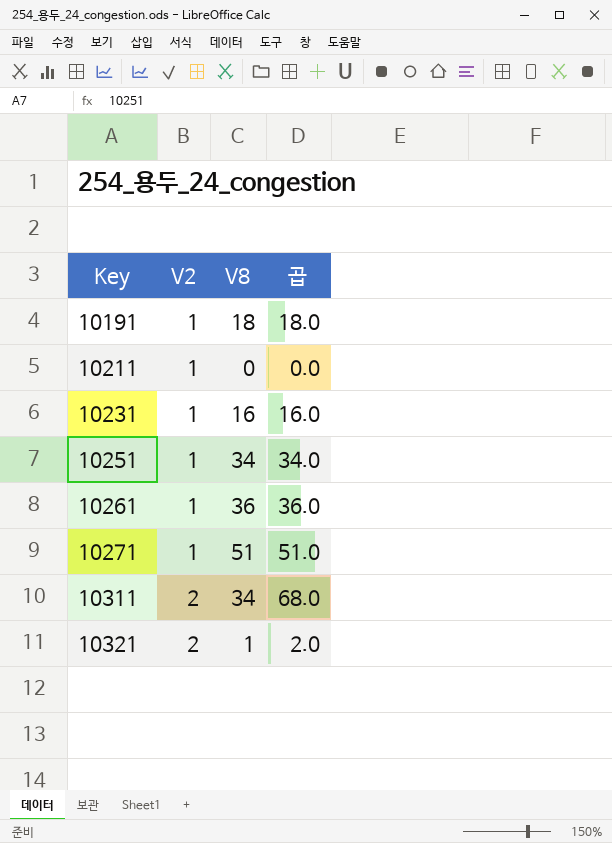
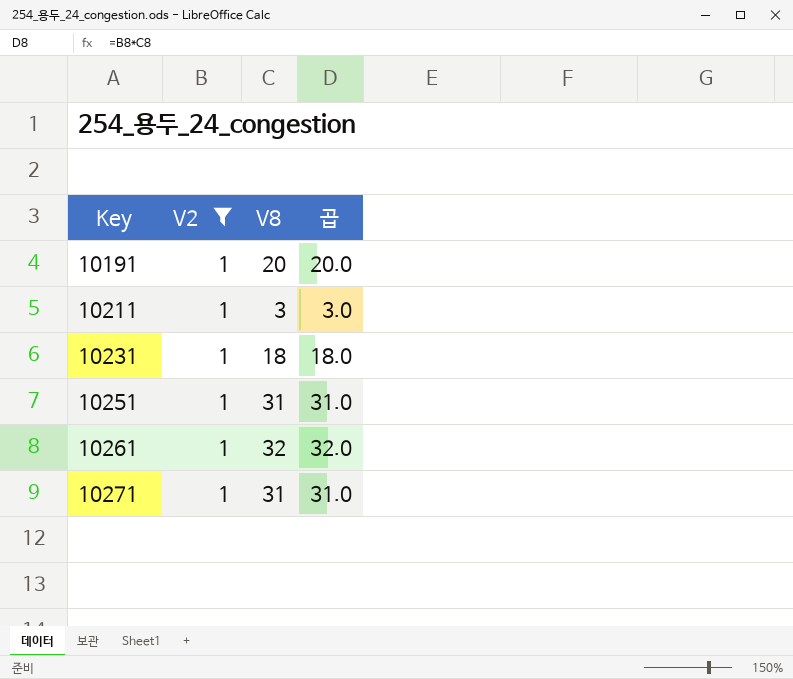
filter: none -> V2 = 1
10191 | V8: 18 -> 20
10191 | 곱: 18.0 -> 20.0
10211 | V8: 0 -> 3
10211 | 곱: 0.0 -> 3.0
10231 | V8: 16 -> 18
10231 | 곱: 16.0 -> 18.0
10251 | V8: 34 -> 31
10251 | 곱: 34.0 -> 31.0
10261 | V8: 36 -> 32
10261 | 곱: 36.0 -> 32.0
10271 | V8: 51 -> 31
10271 | 곱: 51.0 -> 31.0

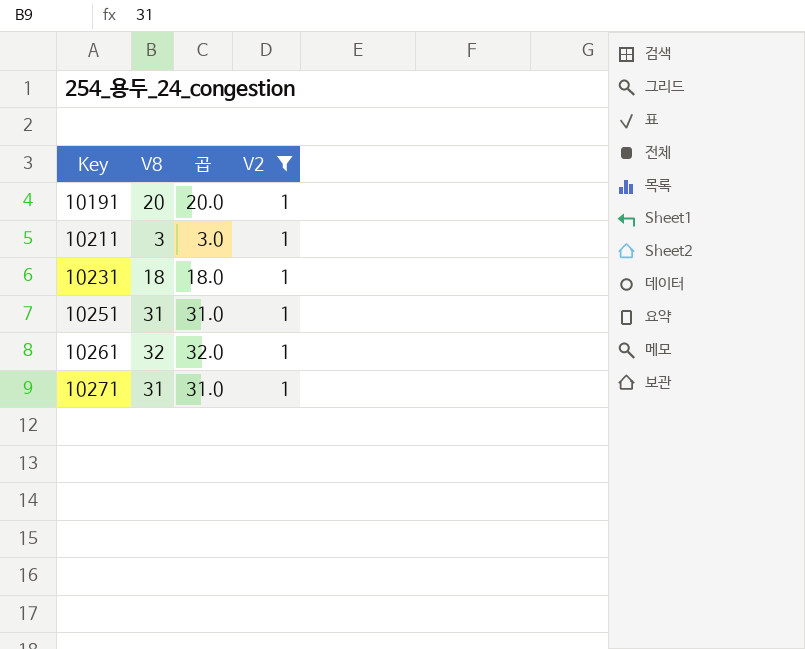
column V2 | position: 2 -> 4

